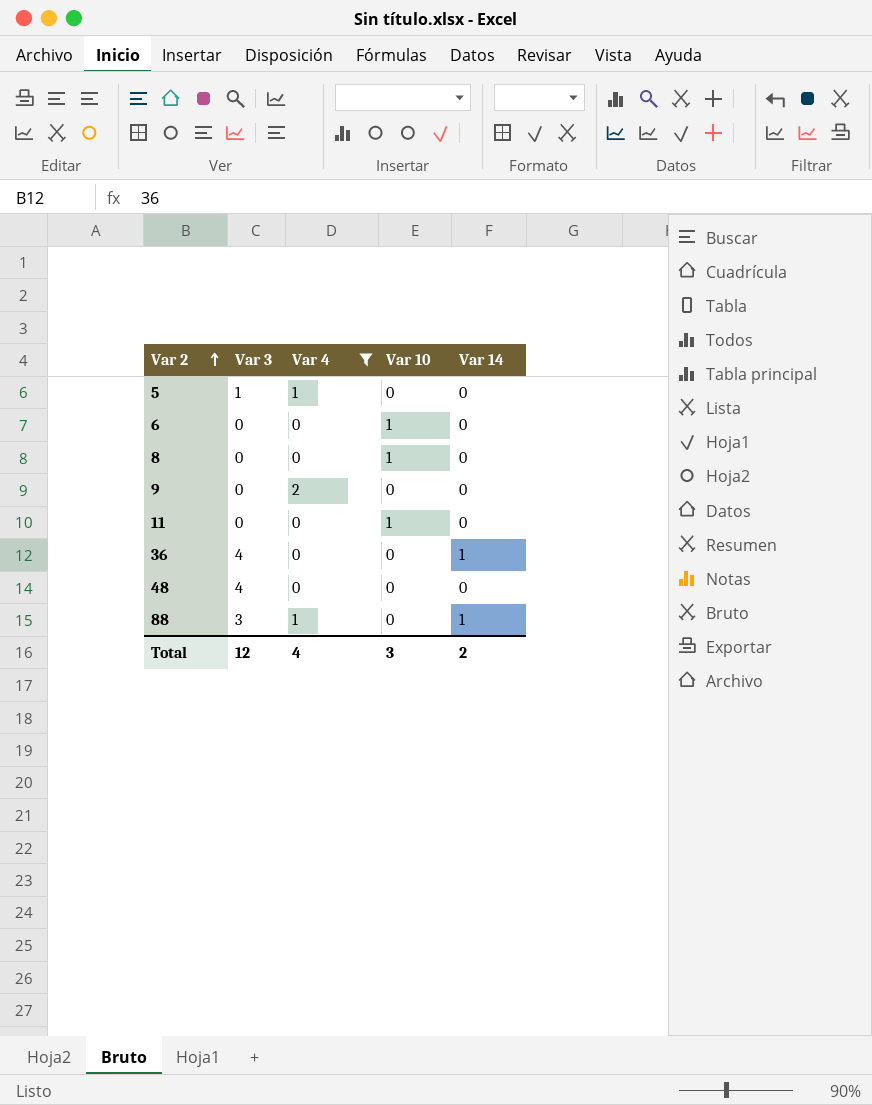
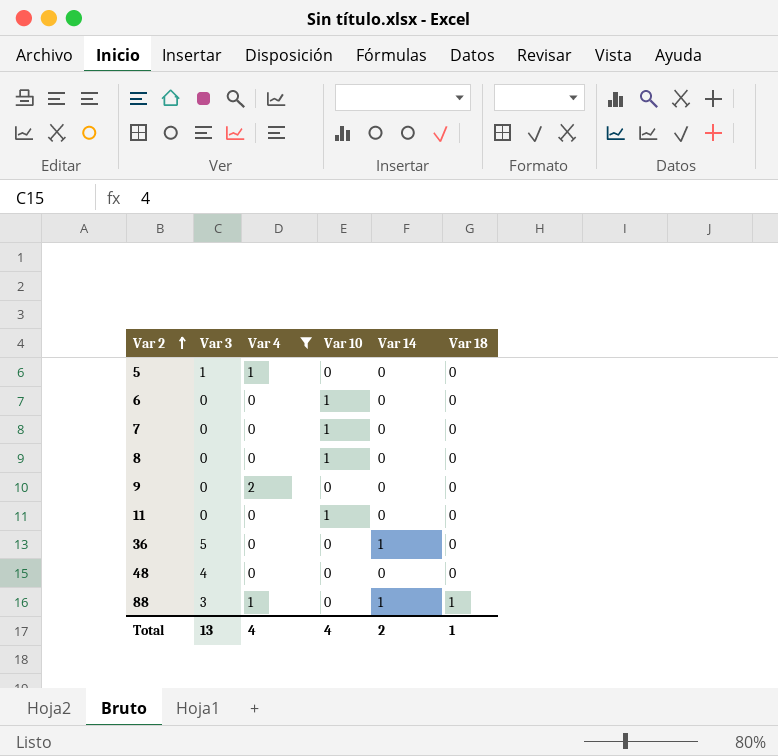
column Var 18 | position: none -> 6
row 7: none -> 0 | 0 | 1 | 0 | 0
36 | Var 3: 4 -> 5
Total | Var 3: 12 -> 13
Total | Var 10: 3 -> 4

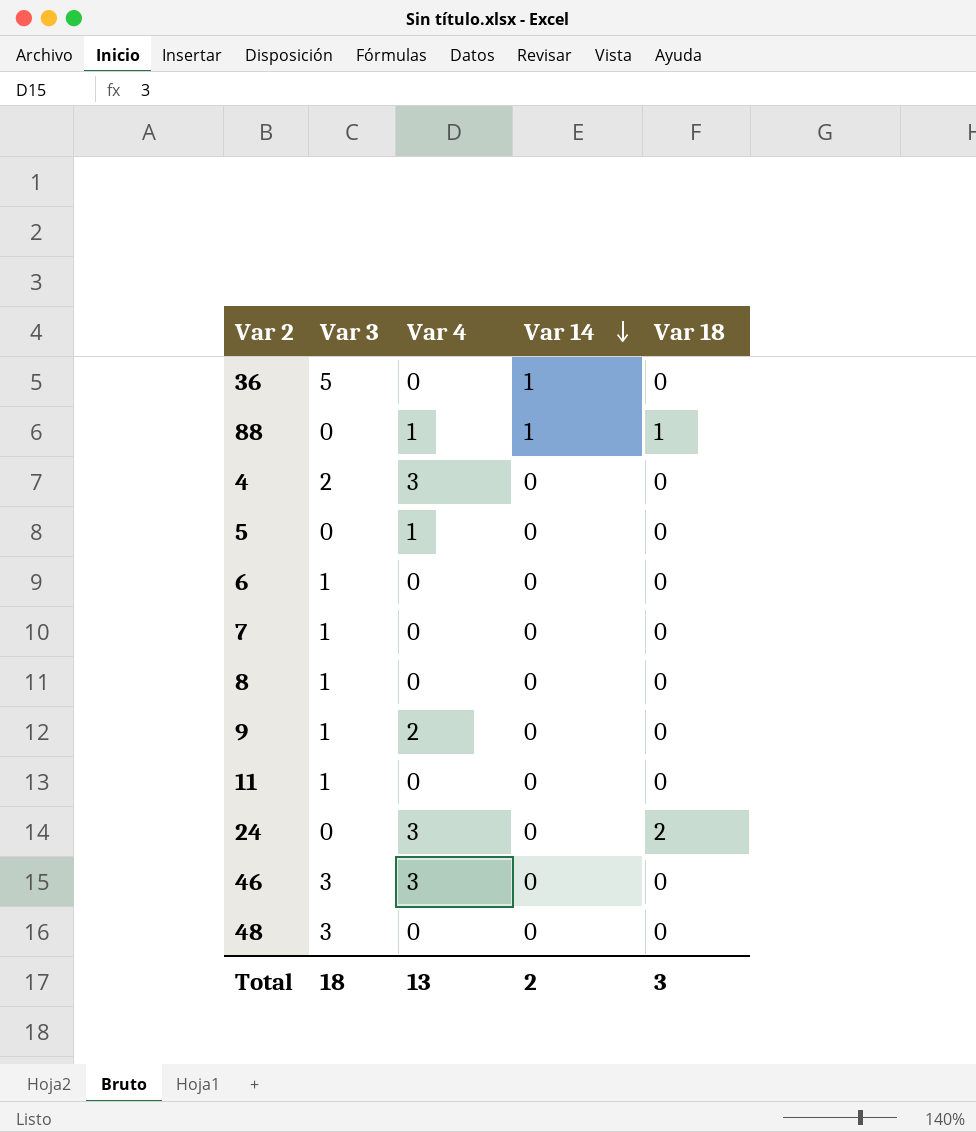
filter: Var 4 != 3 -> none
row order: Var 2 ascending -> Var 14 descending
column Var 10 | position: 4 -> none
88 | Var 3: 3 -> 0
5 | Var 3: 1 -> 0
6 | Var 3: 0 -> 1
7 | Var 3: 0 -> 1
8 | Var 3: 0 -> 1
9 | Var 3: 0 -> 1
11 | Var 3: 0 -> 1
48 | Var 3: 4 -> 3
Total | Var 3: 13 -> 18
Total | Var 4: 4 -> 13
Total | Var 18: 1 -> 3

